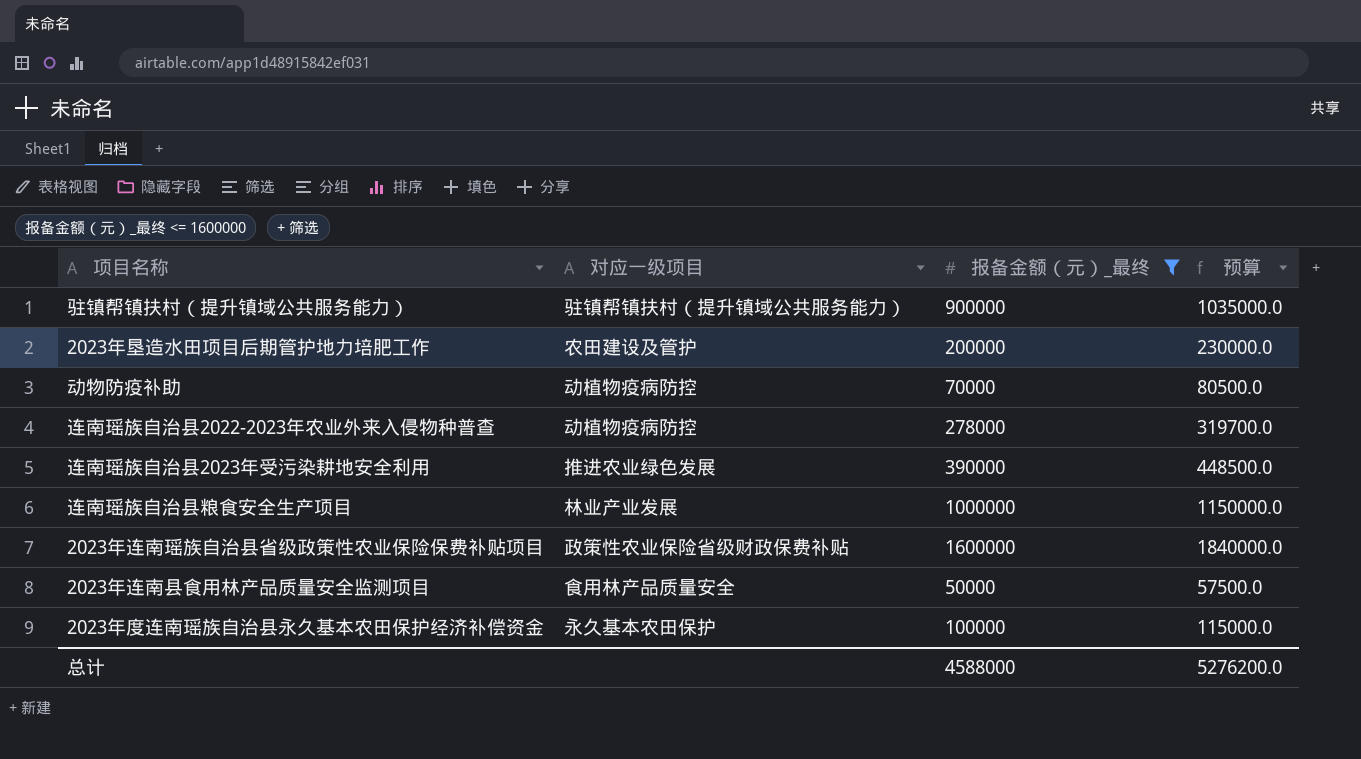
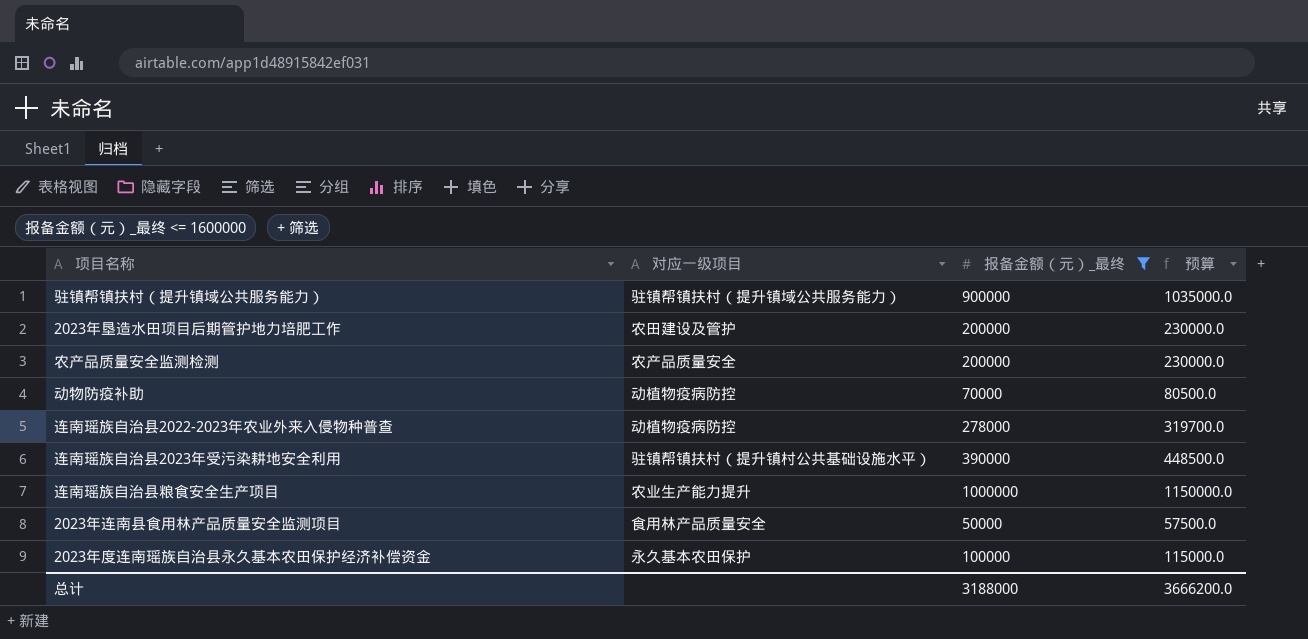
row 2023年连南瑶族自治县省级政策性农业保险保费补贴项目: 政策性农业保险省级财政保费补贴 | 1600000 | 1840000.0 -> none
row 农产品质量安全监测检测: none -> 农产品质量安全 | 200000 | 230000.0
连南瑶族自治县2023年受污染耕地安全利用 | 对应一级项目: 推进农业绿色发展 -> 驻镇帮镇扶村（提升镇村公共基础设施水平）
连南瑶族自治县粮食安全生产项目 | 对应一级项目: 林业产业发展 -> 农业生产能力提升
总计 | 报备金额（元）_最终: 4588000 -> 3188000
总计 | 预算: 5276200.0 -> 3666200.0

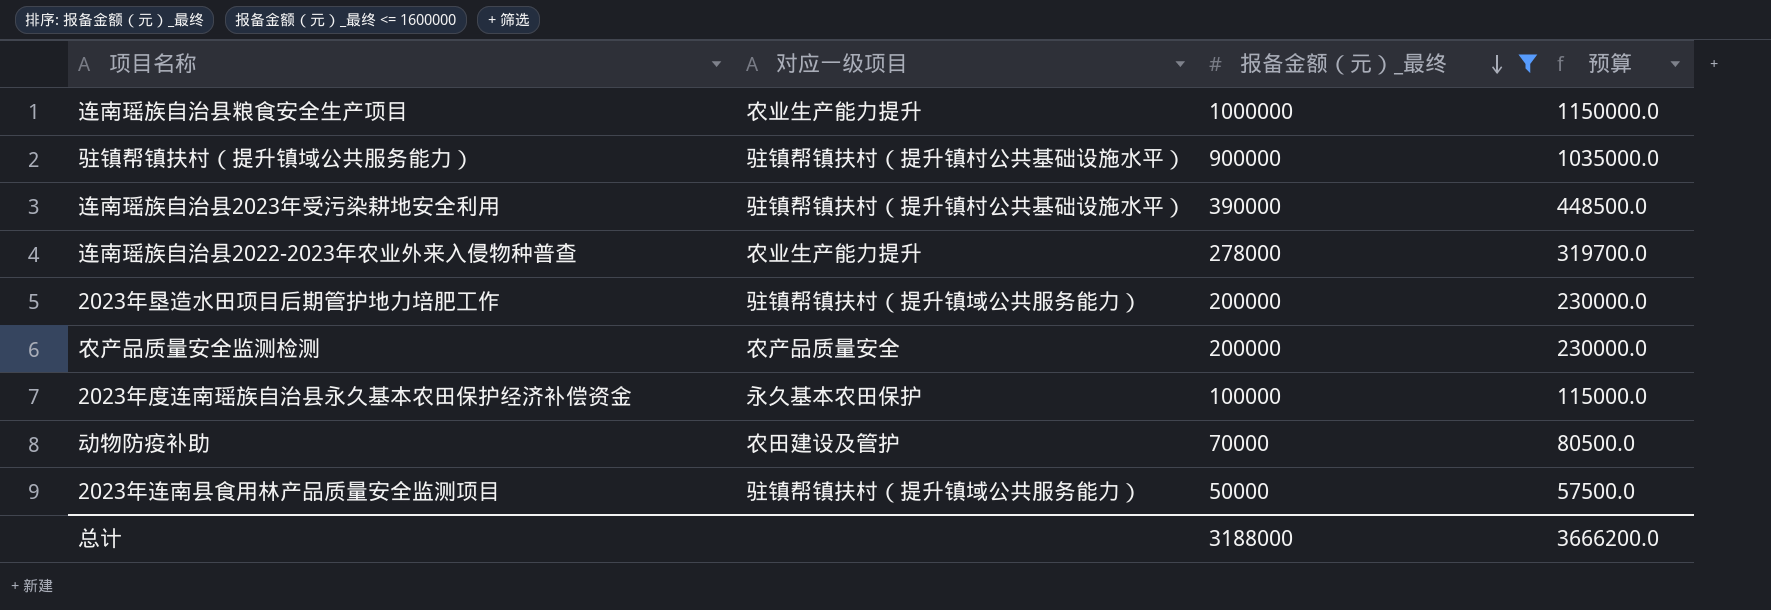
row order: none -> 报备金额（元）_最终 descending
驻镇帮镇扶村（提升镇域公共服务能力） | 对应一级项目: 驻镇帮镇扶村（提升镇域公共服务能力） -> 驻镇帮镇扶村（提升镇村公共基础设施水平）
连南瑶族自治县2022-2023年农业外来入侵物种普查 | 对应一级项目: 动植物疫病防控 -> 农业生产能力提升
2023年垦造水田项目后期管护地力培肥工作 | 对应一级项目: 农田建设及管护 -> 驻镇帮镇扶村（提升镇域公共服务能力）
动物防疫补助 | 对应一级项目: 动植物疫病防控 -> 农田建设及管护
2023年连南县食用林产品质量安全监测项目 | 对应一级项目: 食用林产品质量安全 -> 驻镇帮镇扶村（提升镇域公共服务能力）

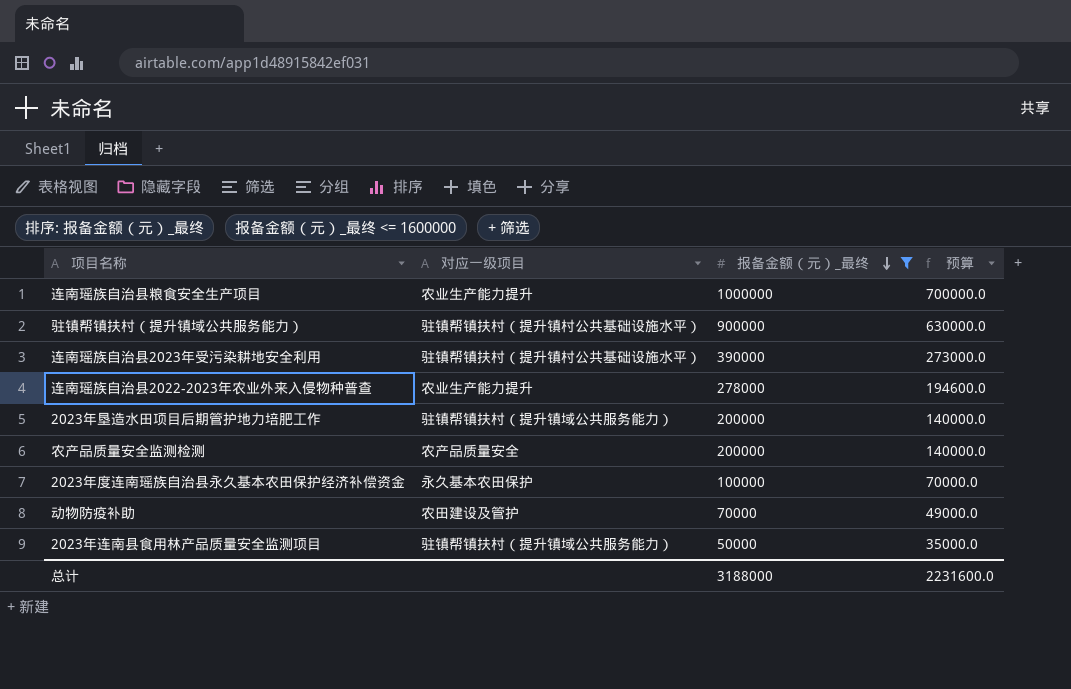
column 预算 | formula: [报备金额（元）_最终] * 1.15 -> [报备金额（元）_最终] * 0.7
总计 | 预算: 3666200.0 -> 2231600.0

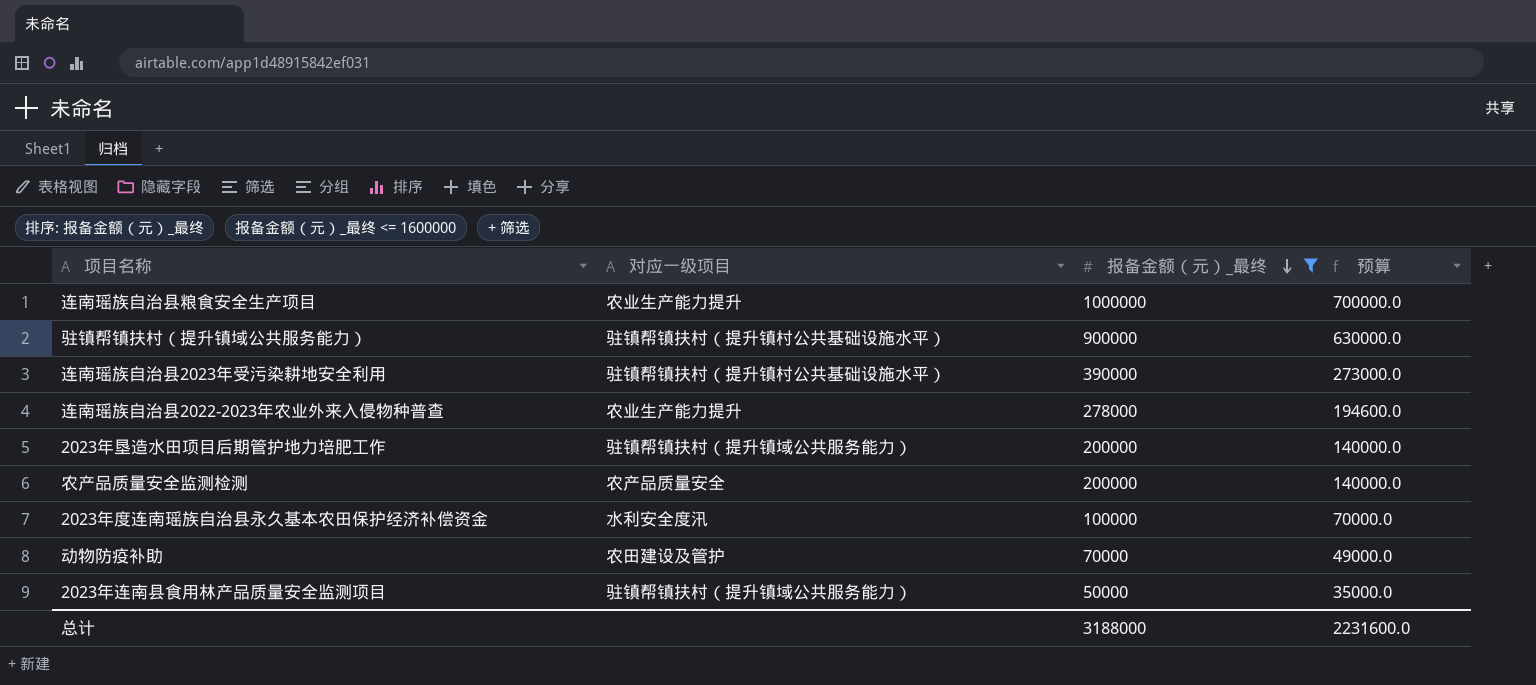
2023年度连南瑶族自治县永久基本农田保护经济补偿资金 | 对应一级项目: 永久基本农田保护 -> 水利安全度汛

